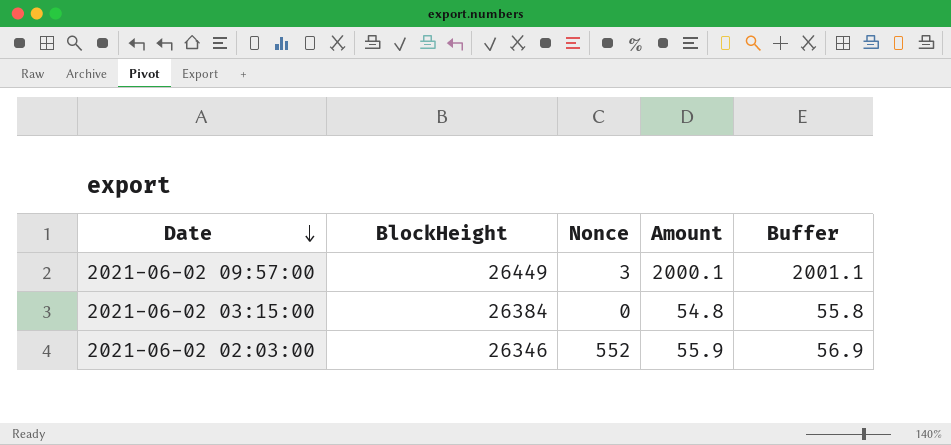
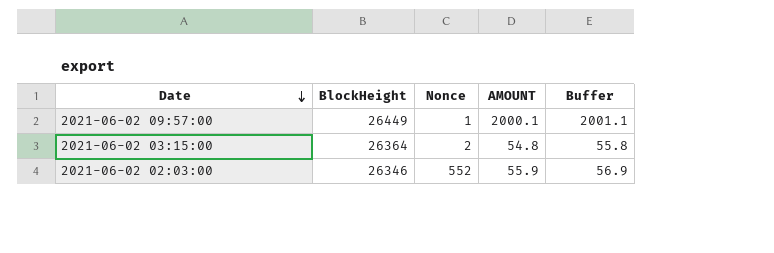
column name: Amount -> AMOUNT
2021-06-02 09:57:00 | Nonce: 3 -> 1
2021-06-02 03:15:00 | BlockHeight: 26384 -> 26364
2021-06-02 03:15:00 | Nonce: 0 -> 2

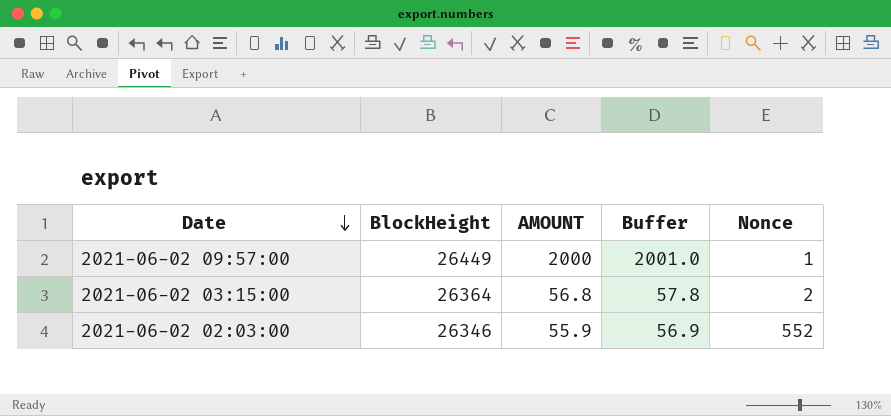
column Nonce | position: 3 -> 5
2021-06-02 09:57:00 | AMOUNT: 2000.1 -> 2000
2021-06-02 09:57:00 | Buffer: 2001.1 -> 2001.0
2021-06-02 03:15:00 | AMOUNT: 54.8 -> 56.8
2021-06-02 03:15:00 | Buffer: 55.8 -> 57.8

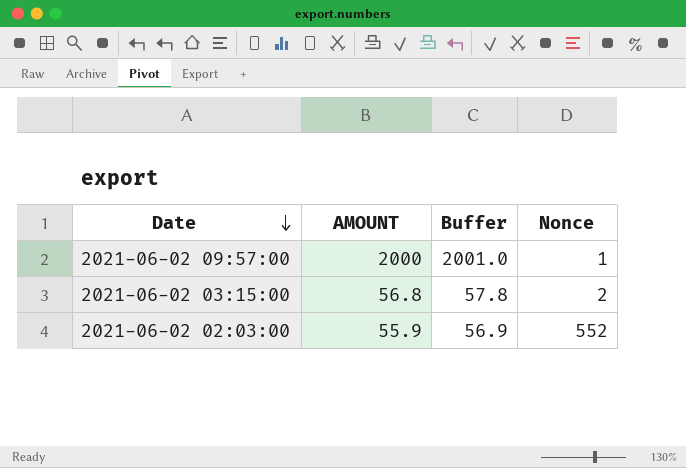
column BlockHeight | position: 2 -> none

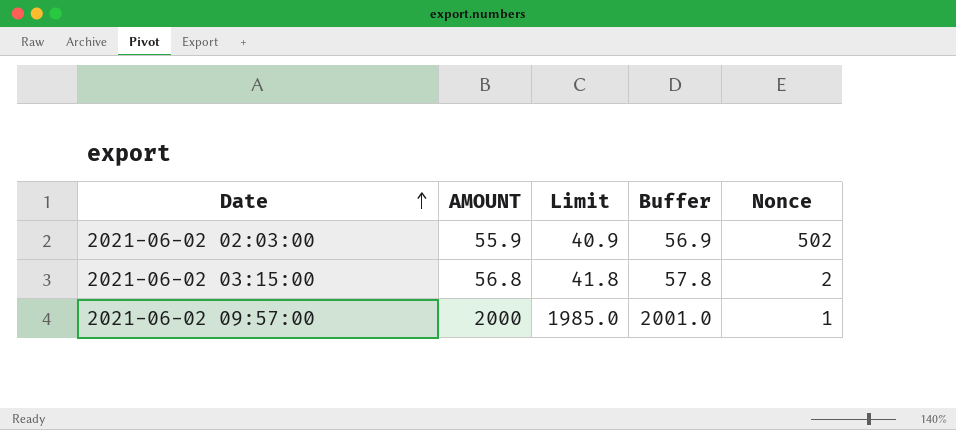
row order: Date descending -> Date ascending
column Limit | formula: none -> [AMOUNT] - 15
2021-06-02 02:03:00 | Nonce: 552 -> 502

